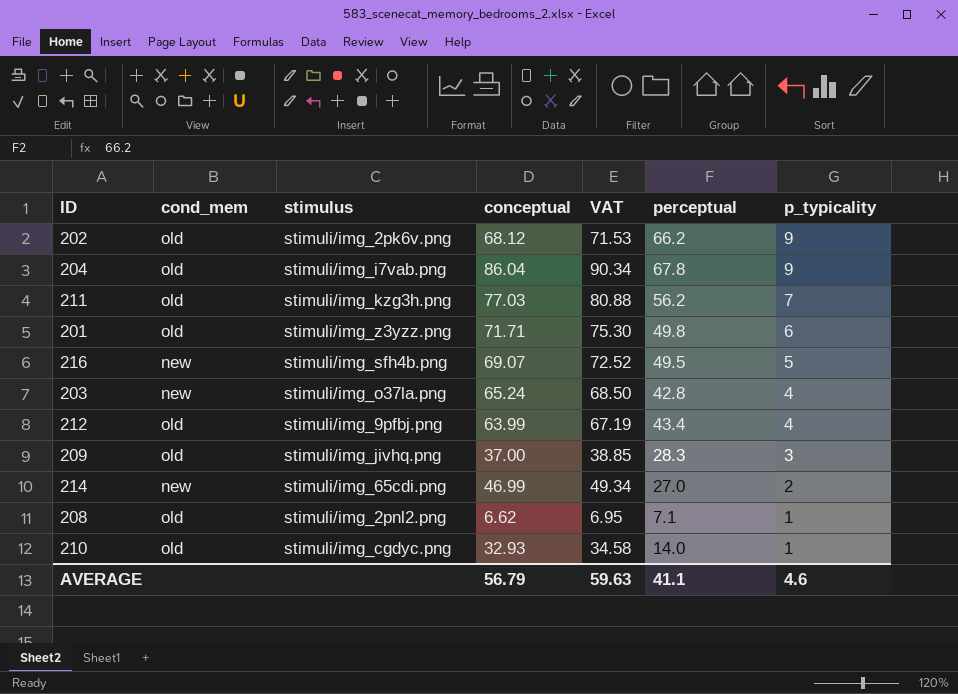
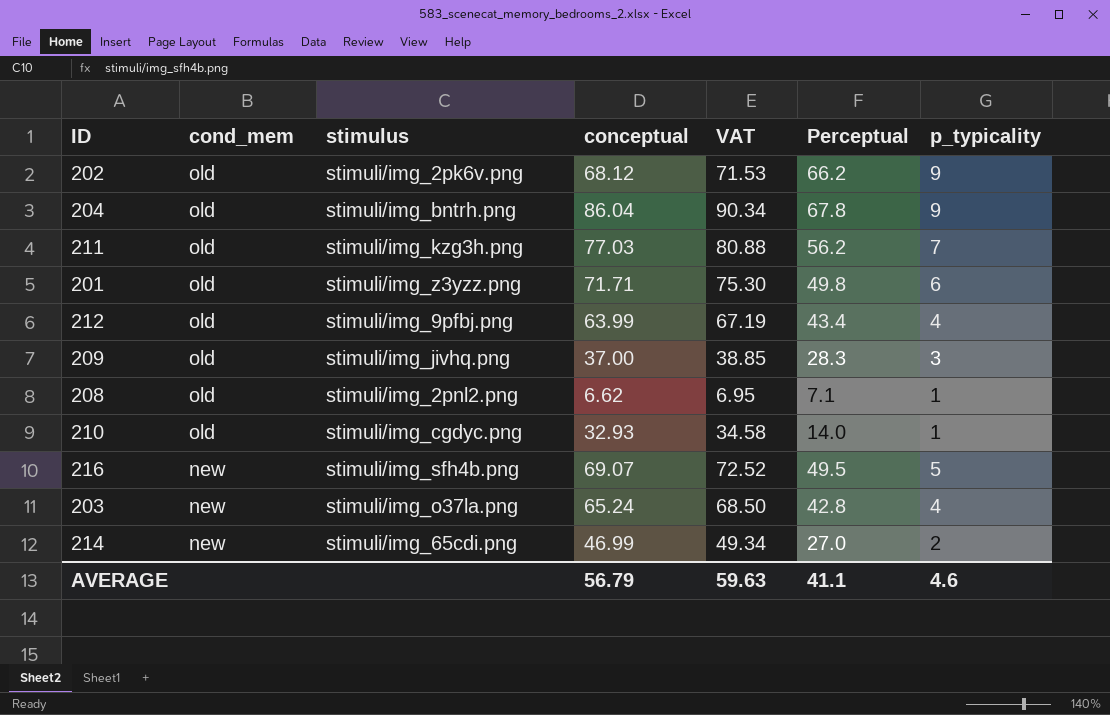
row order: p_typicality descending -> cond_mem descending
column name: perceptual -> Perceptual
204 | stimulus: stimuli/img_i7vab.png -> stimuli/img_bntrh.png

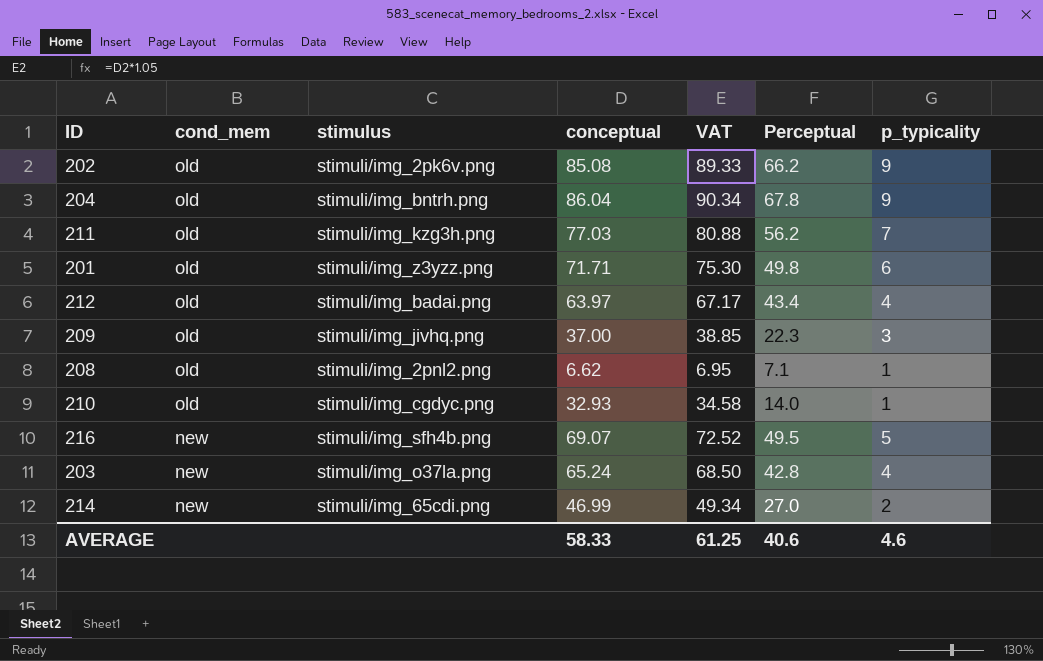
202 | conceptual: 68.12 -> 85.08
202 | VAT: 71.53 -> 89.33
212 | stimulus: stimuli/img_9pfbj.png -> stimuli/img_badai.png
212 | conceptual: 63.99 -> 63.97
212 | VAT: 67.19 -> 67.17
209 | Perceptual: 28.3 -> 22.3
AVERAGE | conceptual: 56.79 -> 58.33
AVERAGE | VAT: 59.63 -> 61.25
AVERAGE | Perceptual: 41.1 -> 40.6

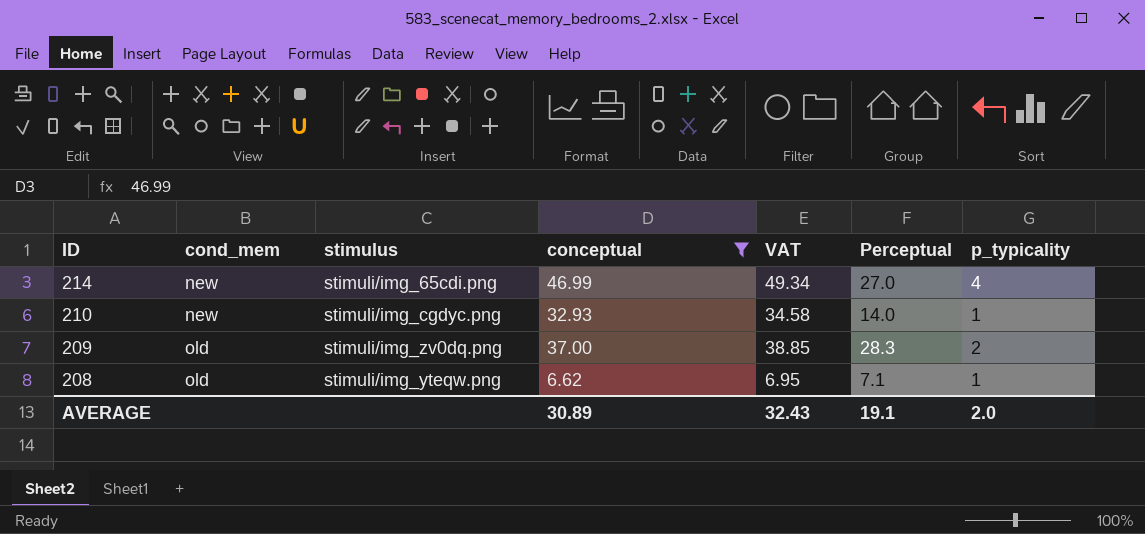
filter: none -> conceptual <= 46.99
row order: cond_mem descending -> ID descending
214 | p_typicality: 2 -> 4
210 | cond_mem: old -> new
209 | stimulus: stimuli/img_jivhq.png -> stimuli/img_zv0dq.png
209 | Perceptual: 22.3 -> 28.3
209 | p_typicality: 3 -> 2
208 | stimulus: stimuli/img_2pnl2.png -> stimuli/img_yteqw.png
AVERAGE | conceptual: 58.33 -> 30.89
AVERAGE | VAT: 61.25 -> 32.43
AVERAGE | Perceptual: 40.6 -> 19.1
AVERAGE | p_typicality: 4.6 -> 2.0

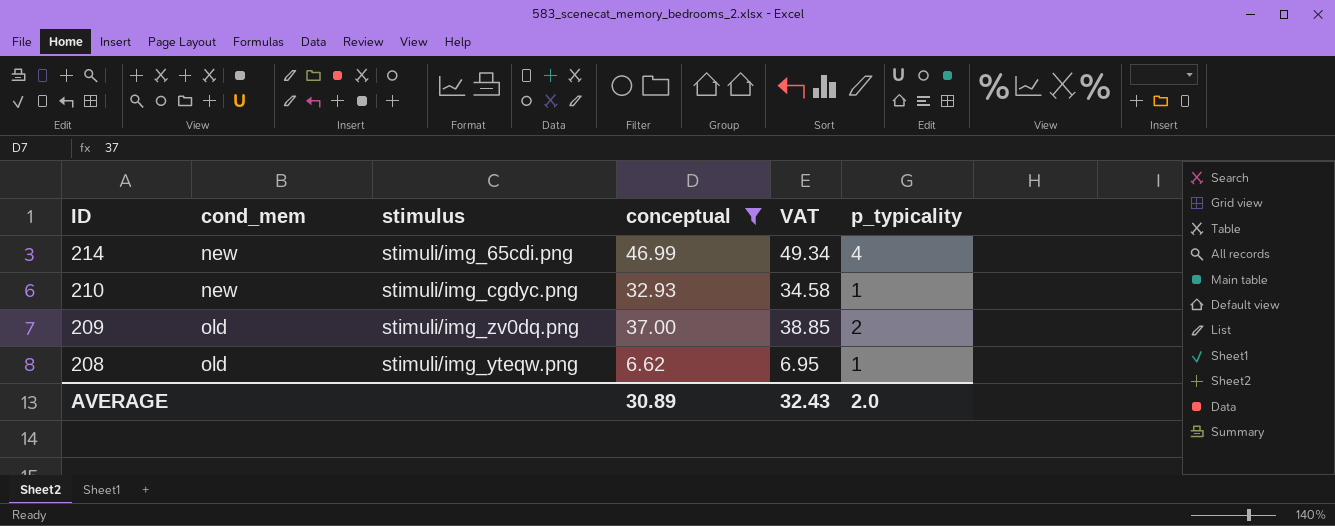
column Perceptual | position: 6 -> none

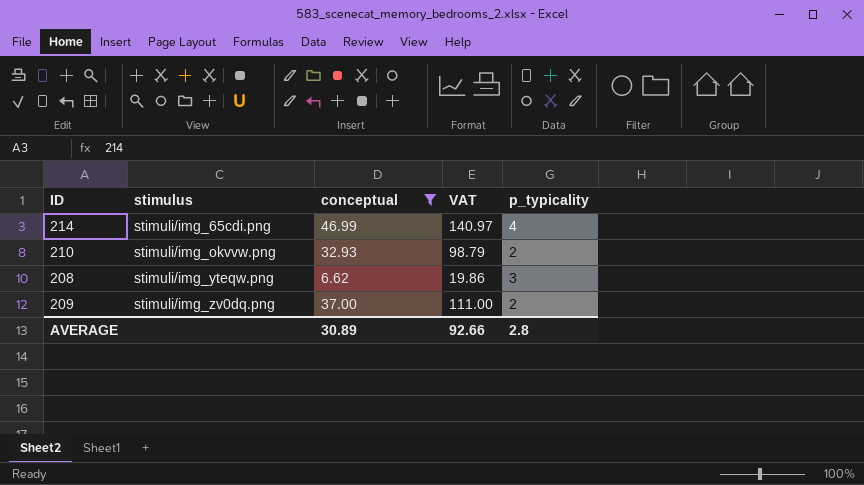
row order: ID descending -> stimulus ascending
column cond_mem | position: 2 -> none
column VAT | formula: [conceptual] * 1.05 -> [conceptual] * 3
210 | stimulus: stimuli/img_cgdyc.png -> stimuli/img_okvvw.png
210 | p_typicality: 1 -> 2
208 | p_typicality: 1 -> 3
AVERAGE | VAT: 32.43 -> 92.66
AVERAGE | p_typicality: 2.0 -> 2.8

